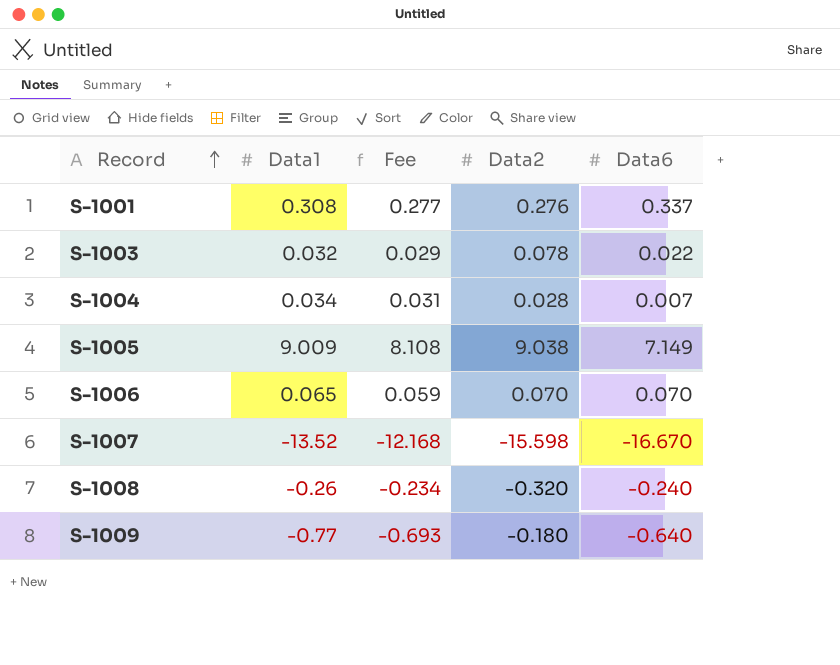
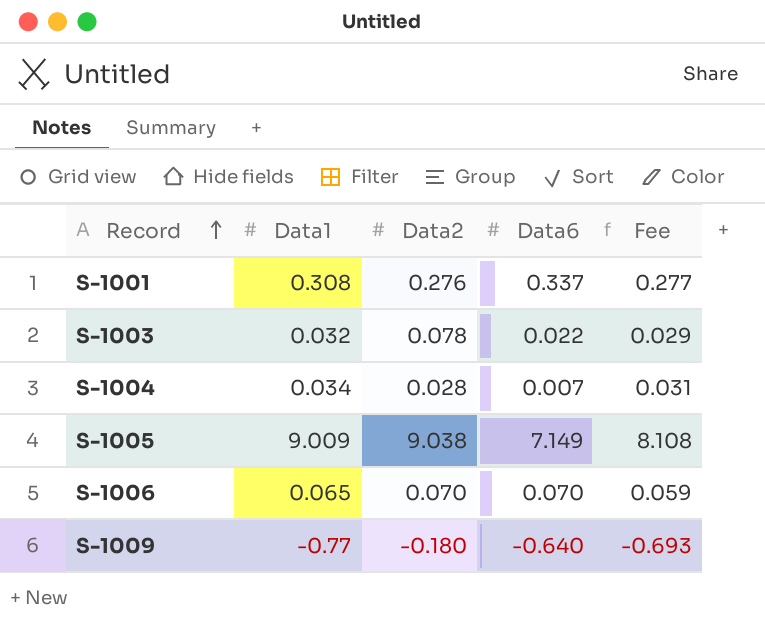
column Fee | position: 3 -> 5
row S-1007: -13.52 | -12.168 | -15.598 | -16.670 -> none
row S-1008: -0.26 | -0.234 | -0.320 | -0.240 -> none

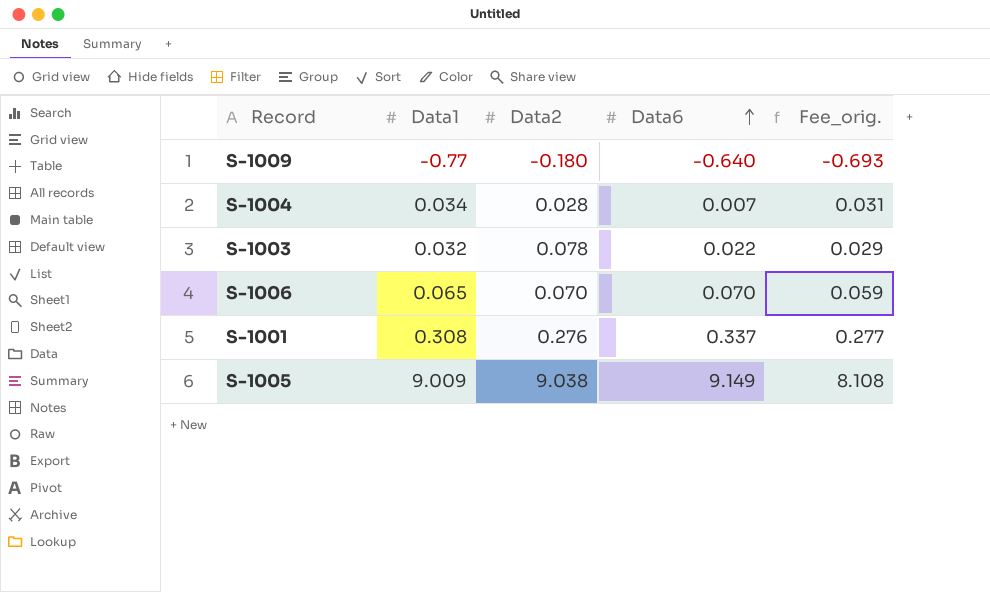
row order: Record ascending -> Data6 ascending
column name: Fee -> Fee_orig.
S-1005 | Data6: 7.149 -> 9.149

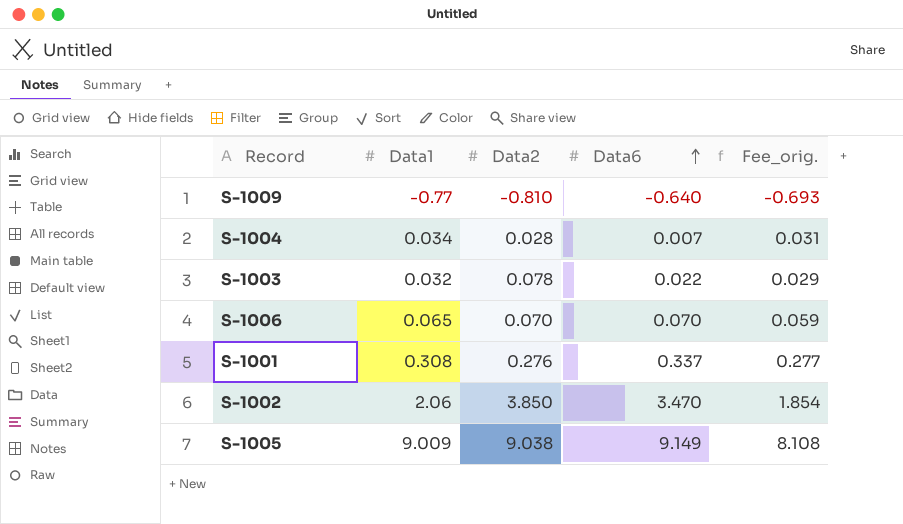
S-1009 | Data2: -0.180 -> -0.810
row S-1002: none -> 2.06 | 3.850 | 3.470 | 1.854

